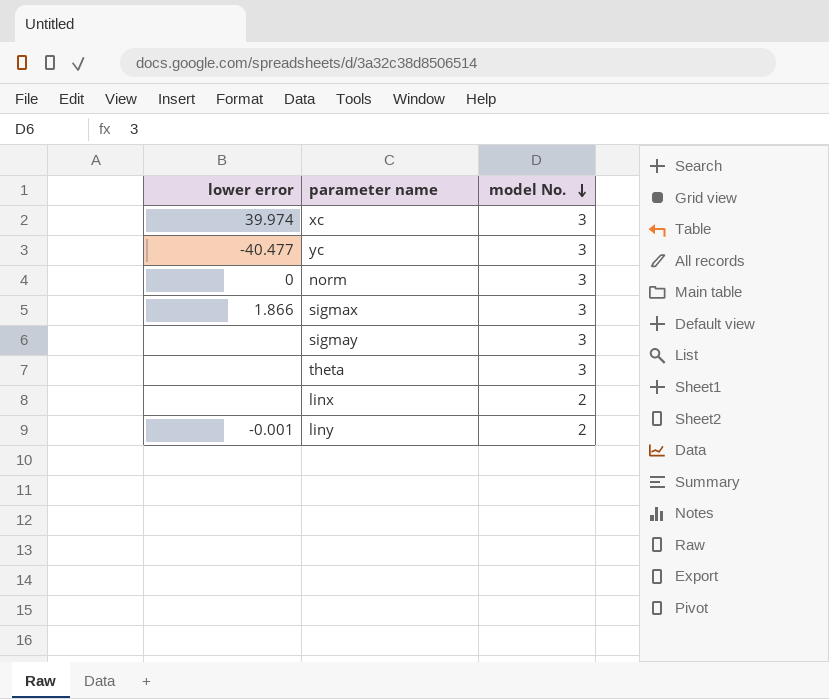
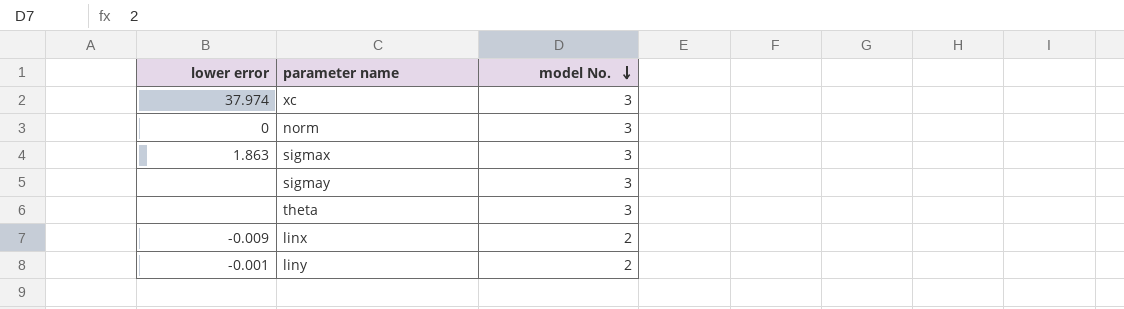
row yc: -40.477 | 3 -> none
xc | lower error: 39.974 -> 37.974
sigmax | lower error: 1.866 -> 1.863
linx | lower error: none -> -0.009

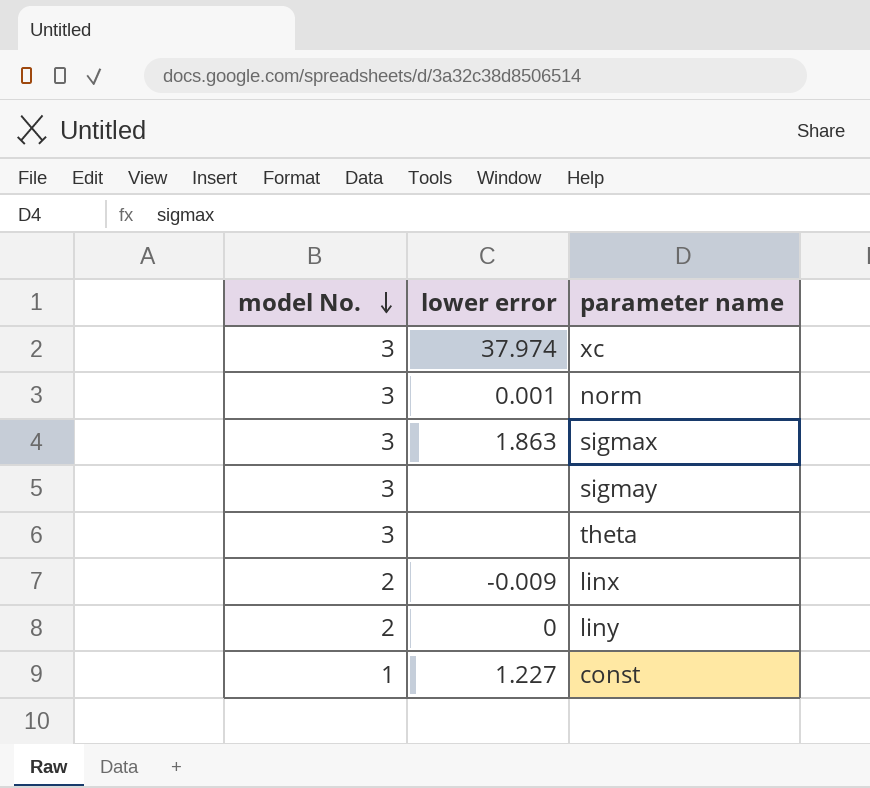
column model No. | position: 3 -> 1
norm | lower error: 0 -> 0.001
liny | lower error: -0.001 -> 0
row const: none -> 1 | 1.227

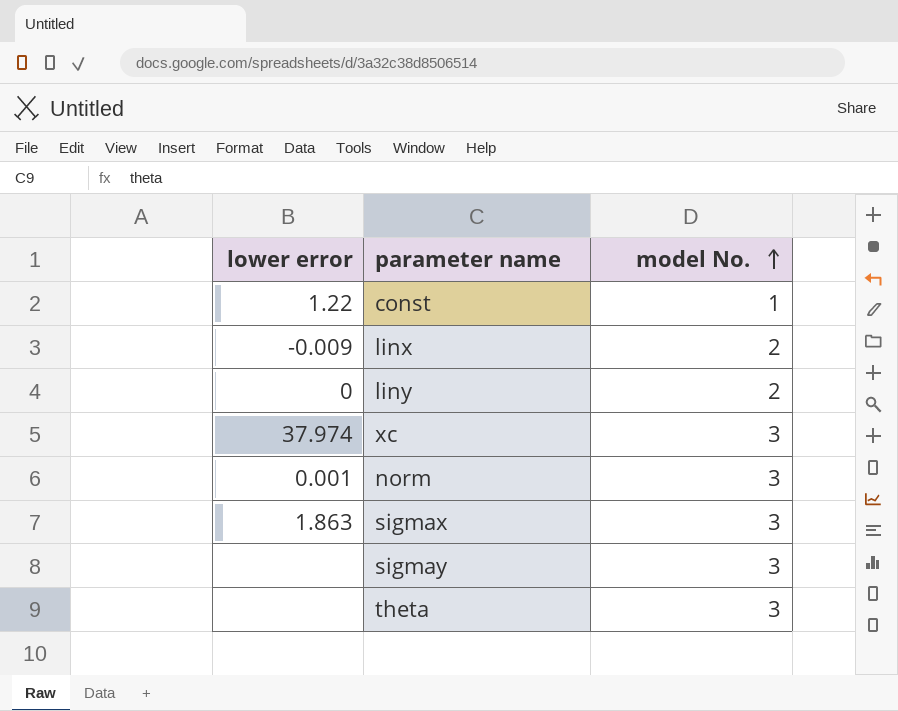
row order: model No. descending -> model No. ascending
column model No. | position: 1 -> 3
const | lower error: 1.227 -> 1.22

